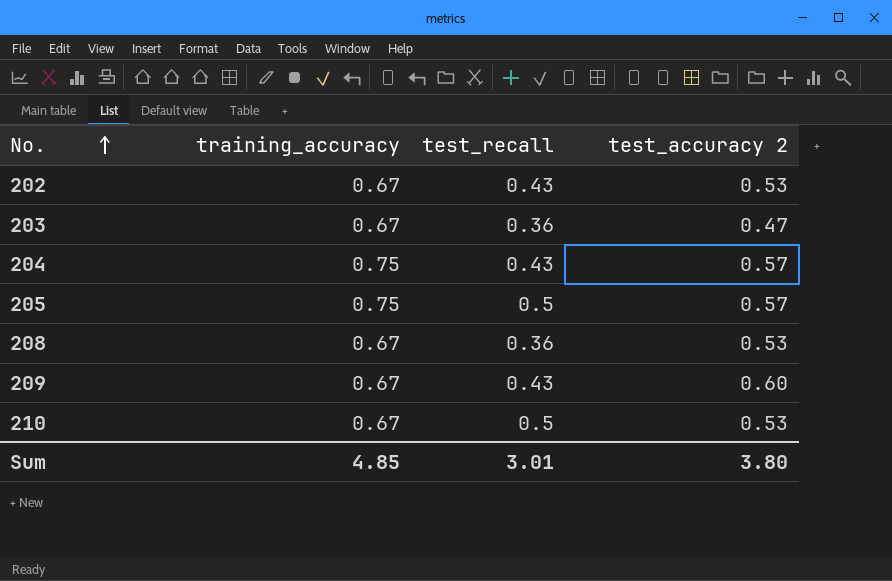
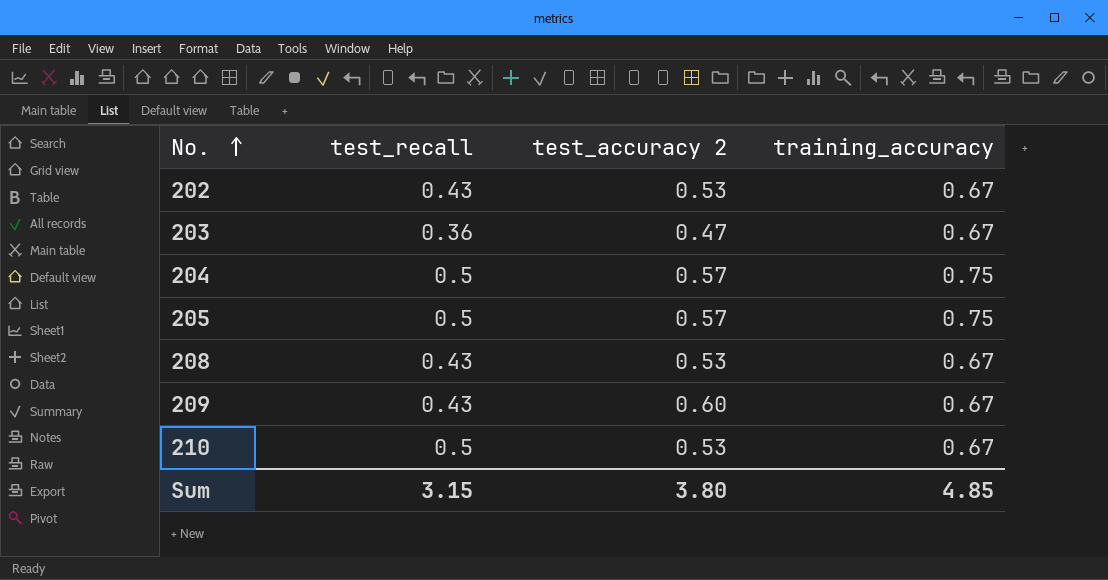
column training_accuracy | position: 2 -> 4
204 | test_recall: 0.43 -> 0.5
208 | test_recall: 0.36 -> 0.43
Sum | test_recall: 3.01 -> 3.15

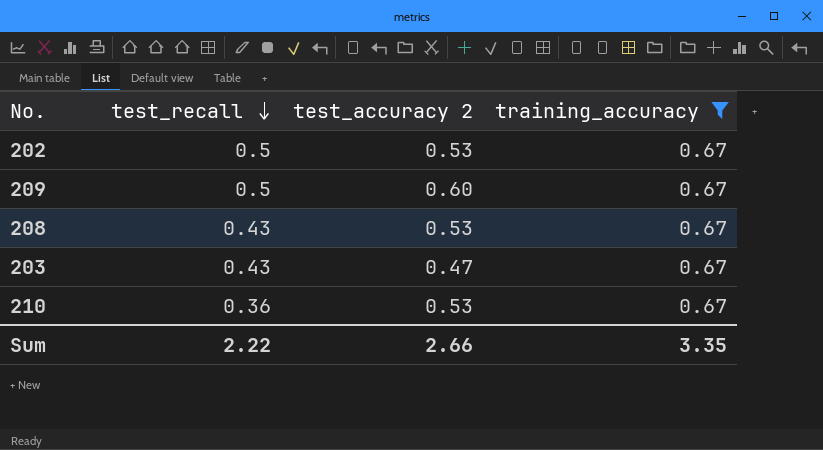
filter: none -> training_accuracy = 0.67
row order: No. ascending -> test_recall descending
202 | test_recall: 0.43 -> 0.5
209 | test_recall: 0.43 -> 0.5
203 | test_recall: 0.36 -> 0.43
210 | test_recall: 0.5 -> 0.36
Sum | test_recall: 3.15 -> 2.22
Sum | test_accuracy 2: 3.80 -> 2.66
Sum | training_accuracy: 4.85 -> 3.35

